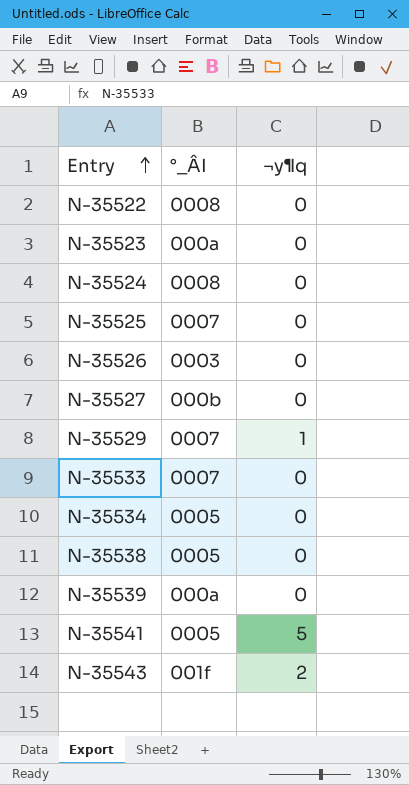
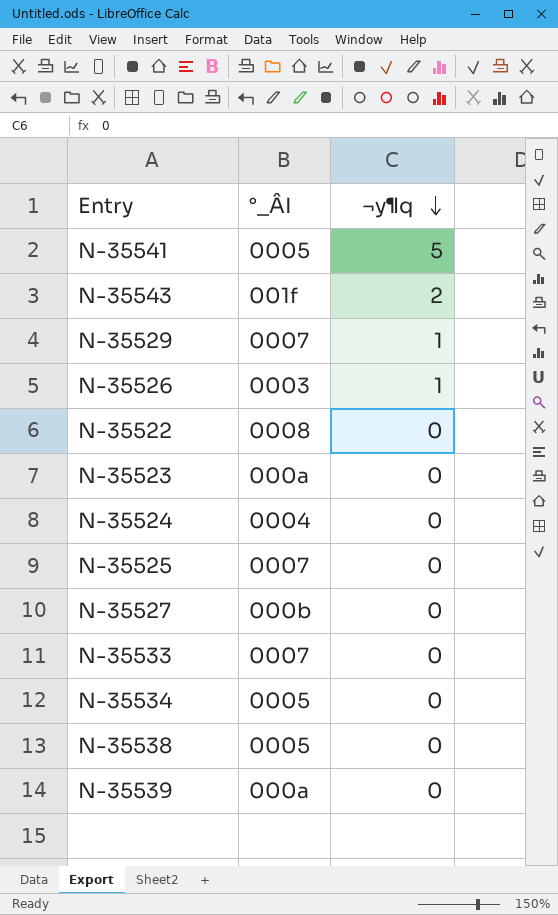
row order: Entry ascending -> ¬y¶q descending
N-35526 | ¬y¶q: 0 -> 1
N-35524 | °_ÂI: 0008 -> 0004

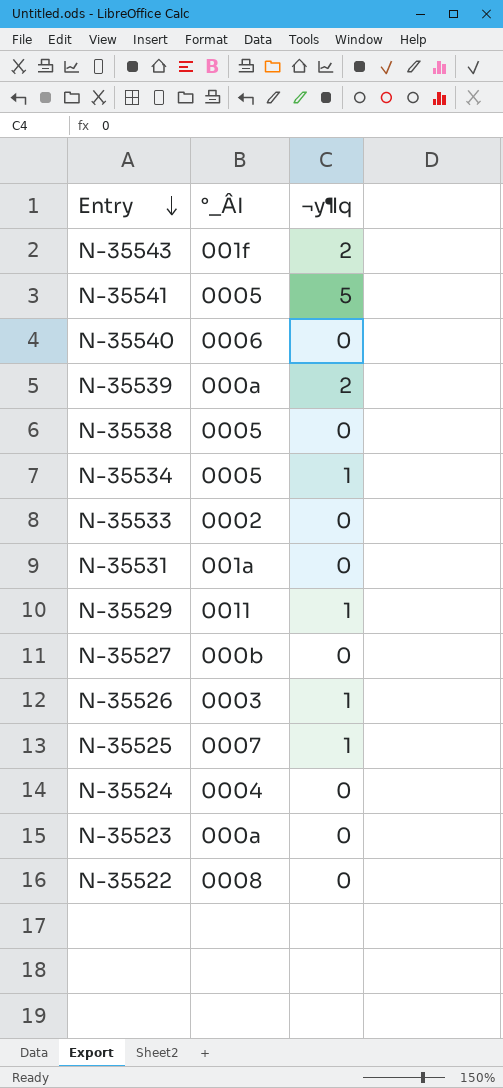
row order: ¬y¶q descending -> Entry descending
row N-35540: none -> 0006 | 0
N-35539 | ¬y¶q: 0 -> 2
N-35534 | ¬y¶q: 0 -> 1
N-35533 | °_ÂI: 0007 -> 0002
row N-35531: none -> 001a | 0
N-35529 | °_ÂI: 0007 -> 0011
N-35525 | ¬y¶q: 0 -> 1

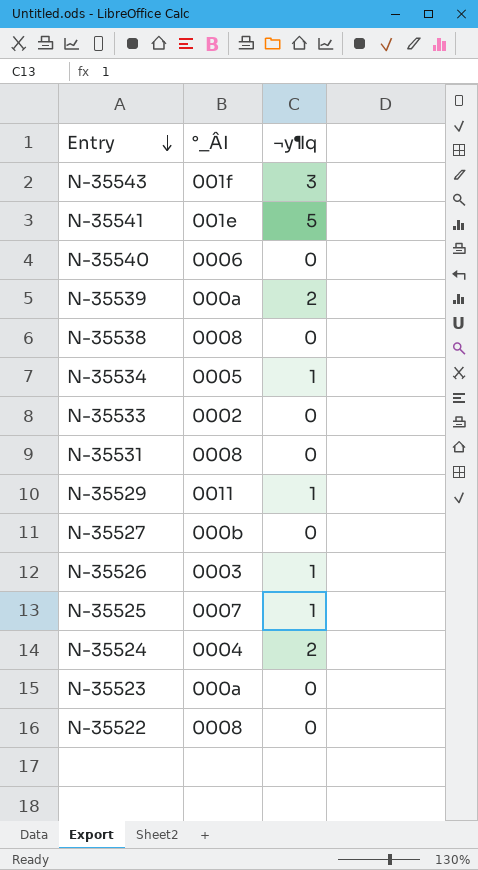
N-35543 | ¬y¶q: 2 -> 3
N-35541 | °_ÂI: 0005 -> 001e
N-35538 | °_ÂI: 0005 -> 0008
N-35531 | °_ÂI: 001a -> 0008
N-35524 | ¬y¶q: 0 -> 2

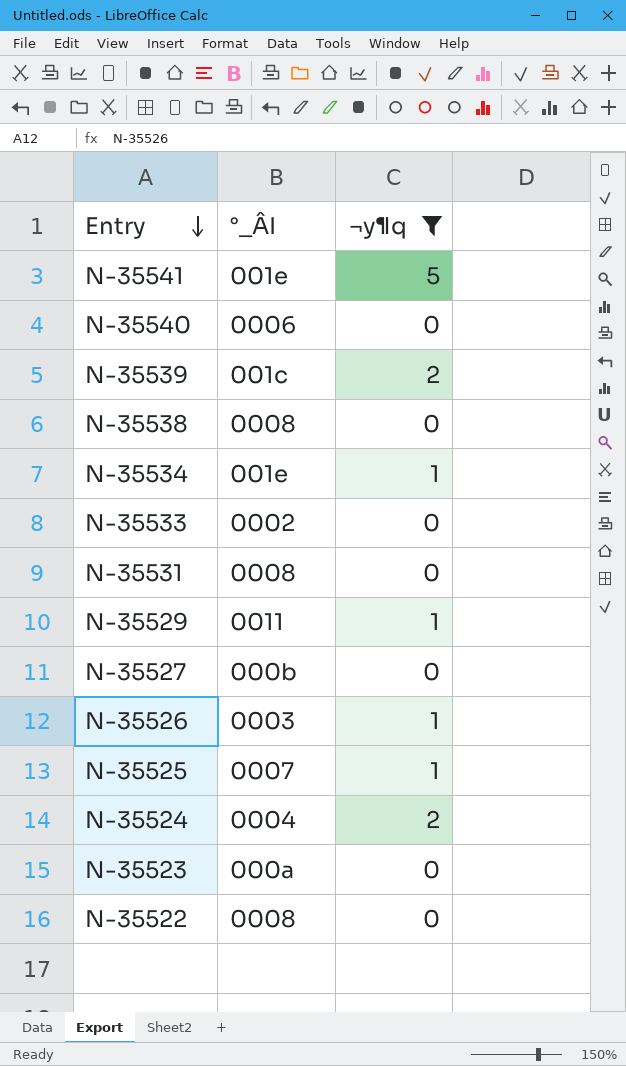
filter: none -> ¬y¶q != 3
N-35539 | °_ÂI: 000a -> 001c
N-35534 | °_ÂI: 0005 -> 001e

